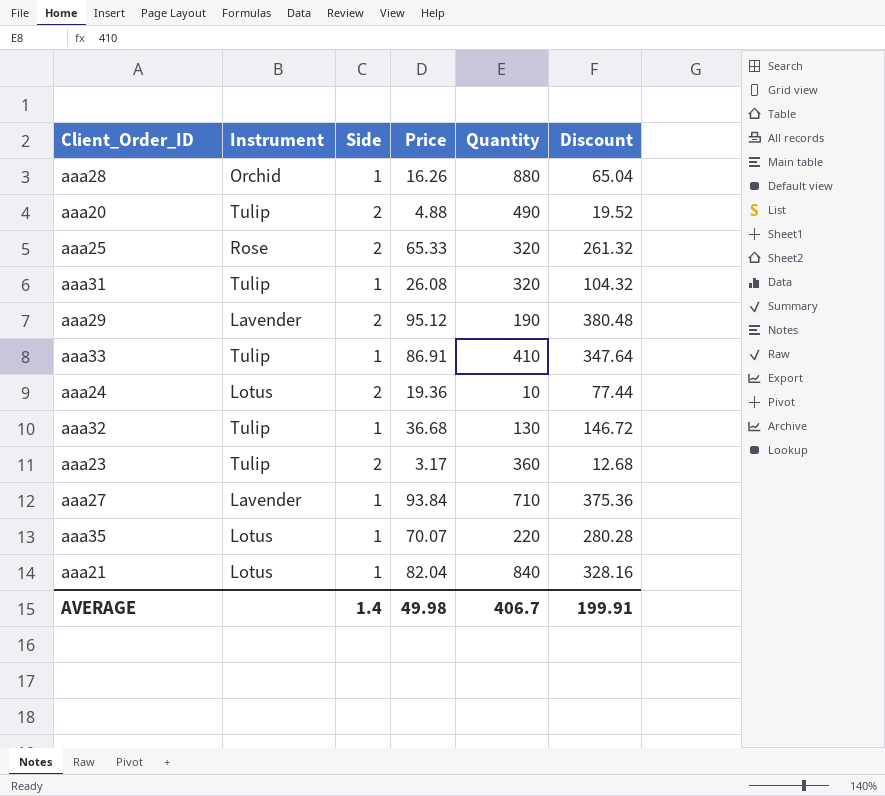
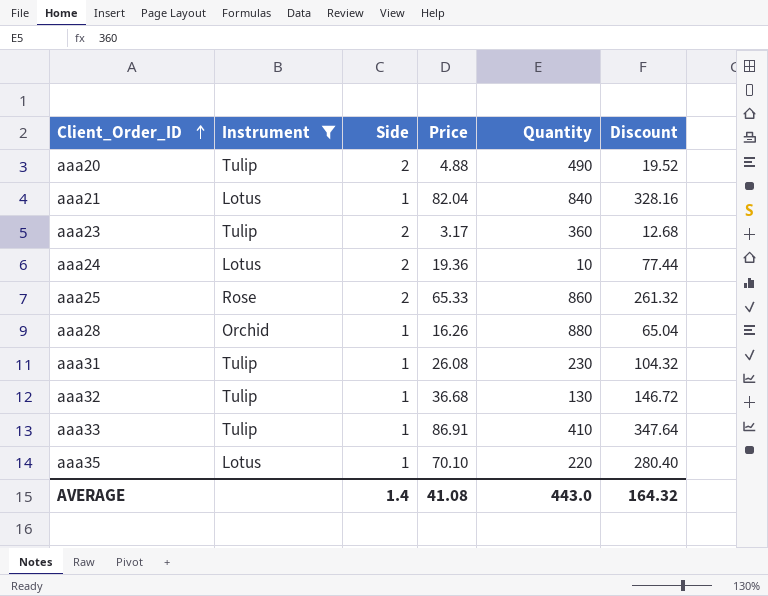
filter: none -> Instrument != Lavender
row order: none -> Client_Order_ID ascending
aaa25 | Quantity: 320 -> 860
aaa31 | Quantity: 320 -> 230
aaa35 | Price: 70.07 -> 70.10
aaa35 | Discount: 280.28 -> 280.40
AVERAGE | Price: 49.98 -> 41.08
AVERAGE | Quantity: 406.7 -> 443.0
AVERAGE | Discount: 199.91 -> 164.32

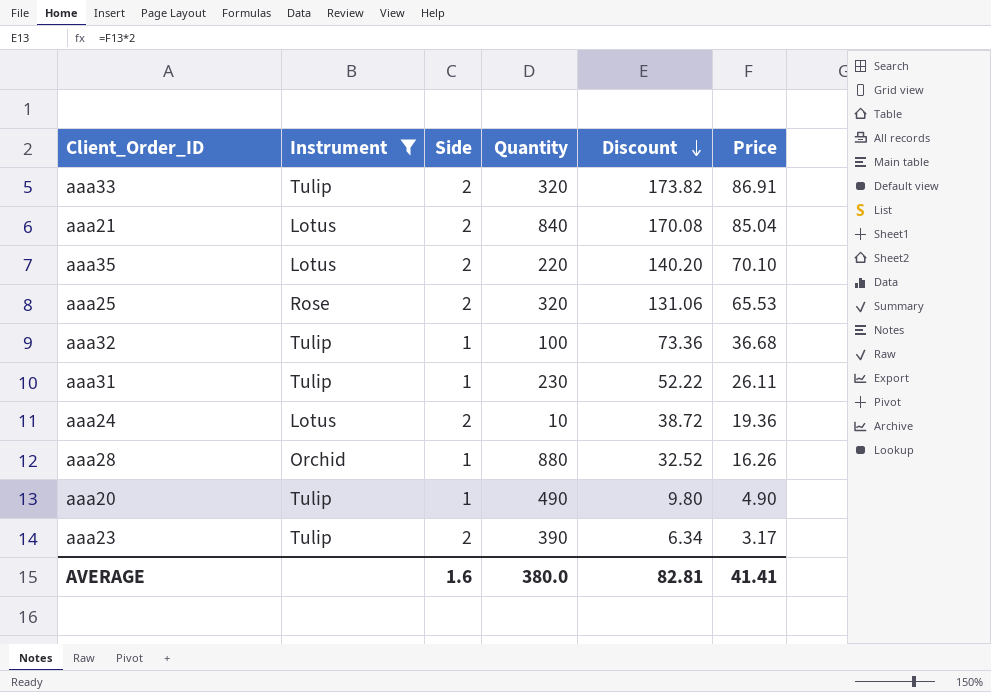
row order: Client_Order_ID ascending -> Discount descending
column Discount | formula: [Price] * 4 -> [Price] * 2
column Price | position: 4 -> 6
aaa33 | Side: 1 -> 2
aaa33 | Quantity: 410 -> 320
aaa21 | Side: 1 -> 2
aaa21 | Price: 82.04 -> 85.04
aaa35 | Side: 1 -> 2
aaa25 | Quantity: 860 -> 320
aaa25 | Price: 65.33 -> 65.53
aaa32 | Quantity: 130 -> 100
aaa31 | Price: 26.08 -> 26.11
aaa20 | Side: 2 -> 1
aaa20 | Price: 4.88 -> 4.90
aaa23 | Quantity: 360 -> 390
AVERAGE | Side: 1.4 -> 1.6
AVERAGE | Quantity: 443.0 -> 380.0
AVERAGE | Discount: 164.32 -> 82.81
AVERAGE | Price: 41.08 -> 41.41

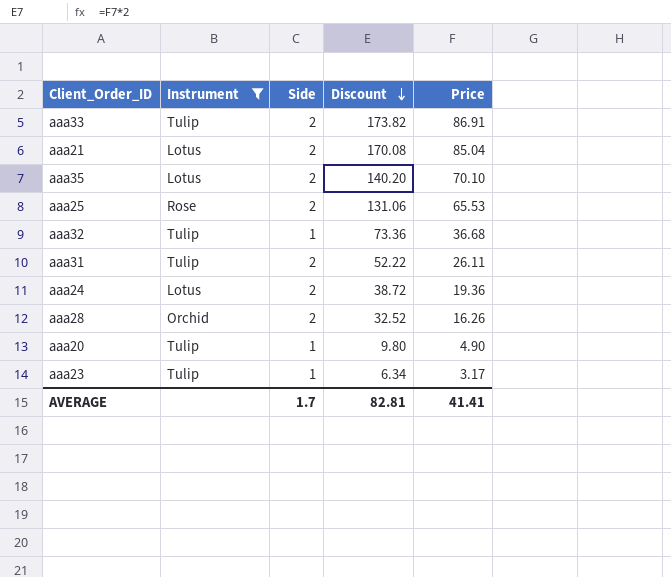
column Quantity | position: 4 -> none
aaa31 | Side: 1 -> 2
aaa28 | Side: 1 -> 2
aaa23 | Side: 2 -> 1
AVERAGE | Side: 1.6 -> 1.7

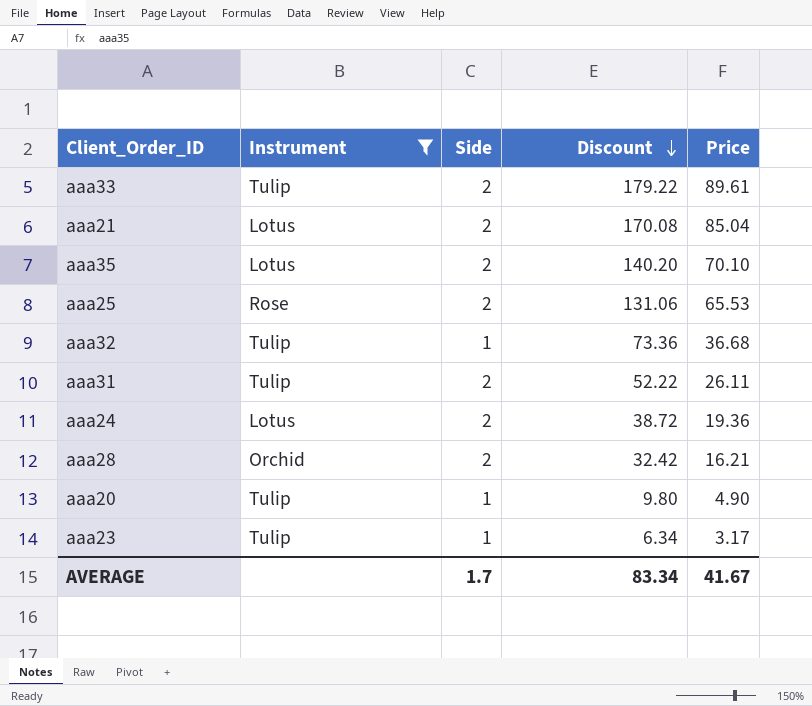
aaa33 | Discount: 173.82 -> 179.22
aaa33 | Price: 86.91 -> 89.61
aaa28 | Discount: 32.52 -> 32.42
aaa28 | Price: 16.26 -> 16.21
AVERAGE | Discount: 82.81 -> 83.34
AVERAGE | Price: 41.41 -> 41.67

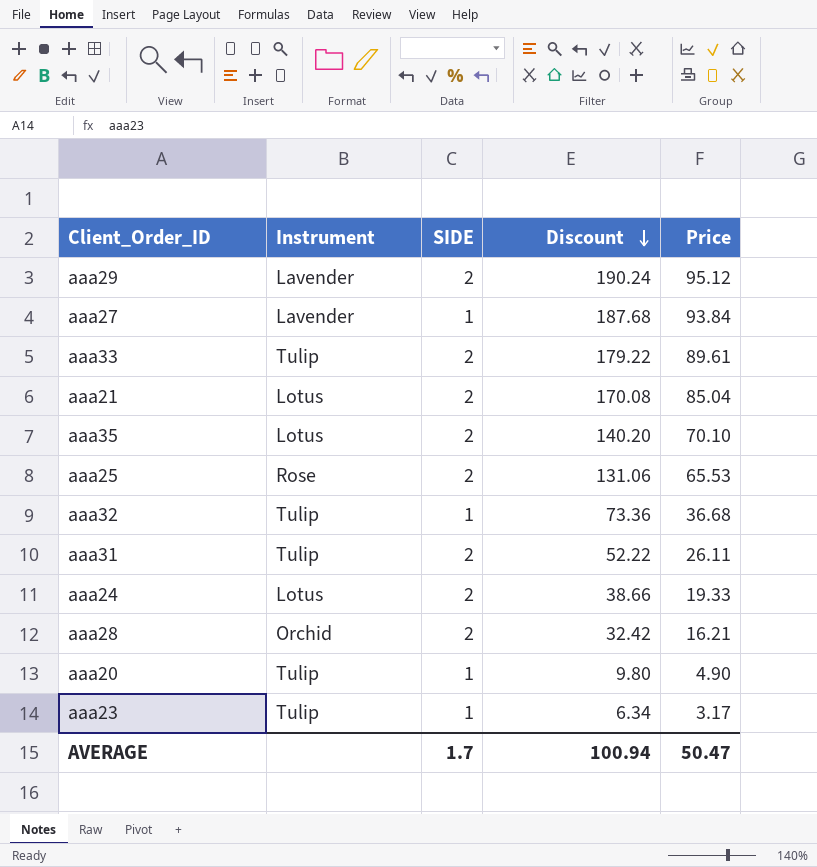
filter: Instrument != Lavender -> none
column name: Side -> SIDE
aaa24 | Discount: 38.72 -> 38.66
aaa24 | Price: 19.36 -> 19.33
AVERAGE | Discount: 83.34 -> 100.94
AVERAGE | Price: 41.67 -> 50.47

